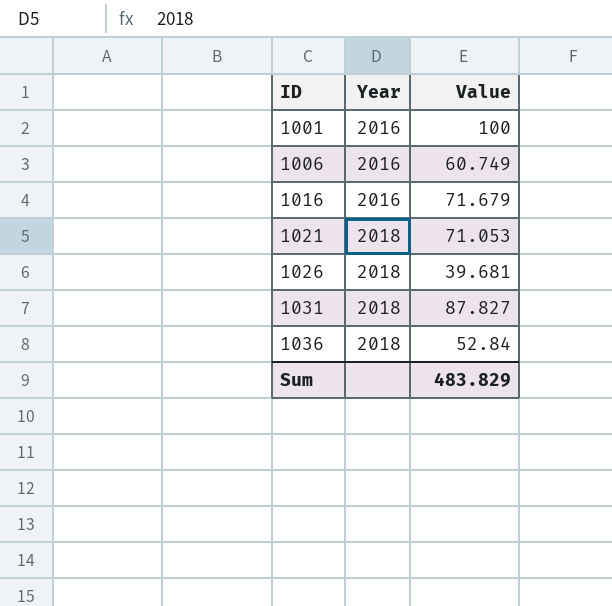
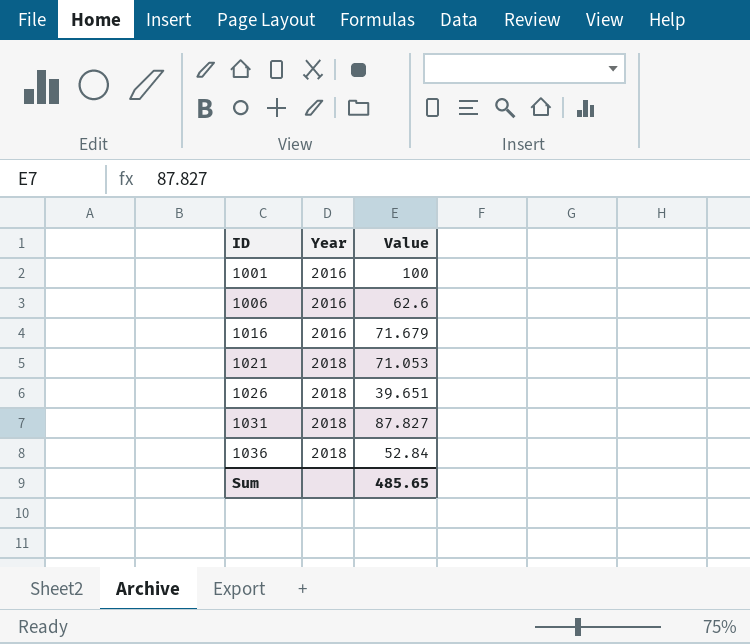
1006 | Value: 60.749 -> 62.6
1026 | Value: 39.681 -> 39.651
Sum | Value: 483.829 -> 485.65

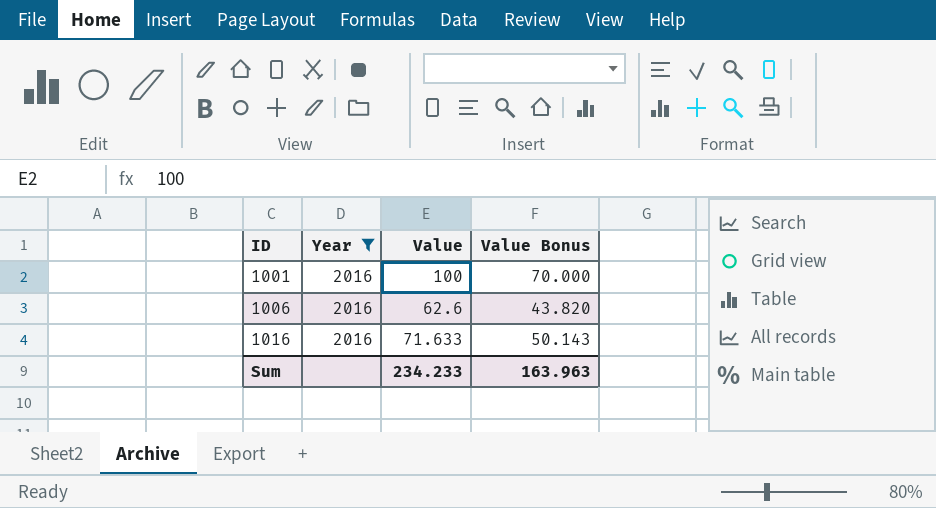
filter: none -> Year = 2016
column Value Bonus | formula: none -> [Value] * 0.7
1016 | Value: 71.679 -> 71.633
Sum | Value: 485.65 -> 234.233

